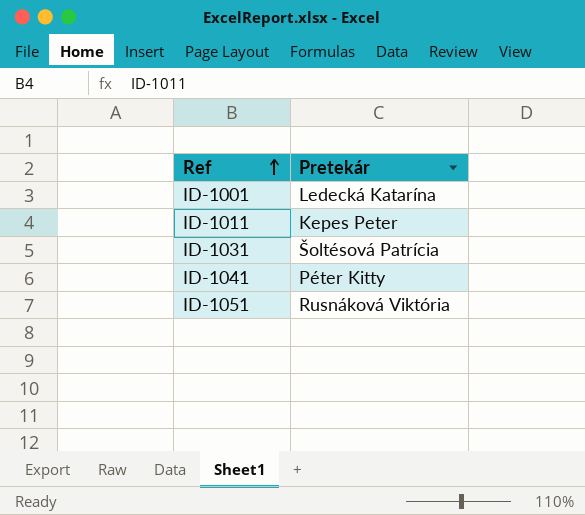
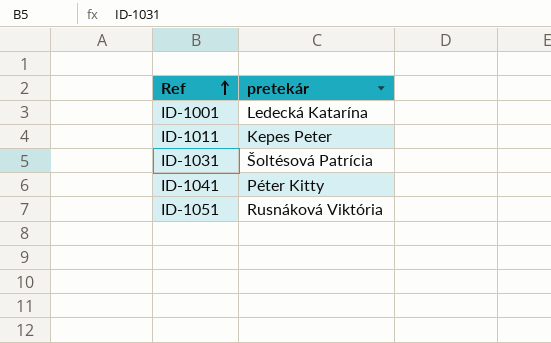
column name: Pretekár -> pretekár

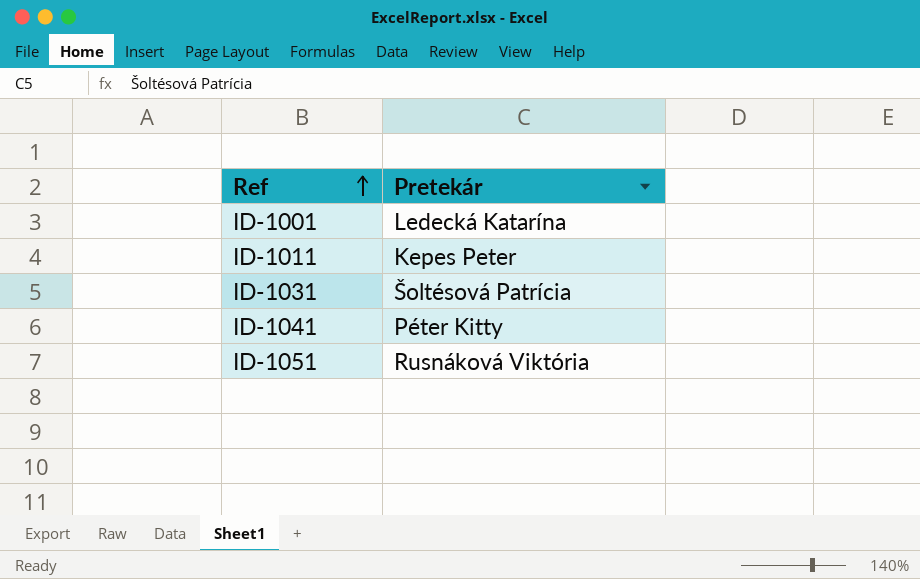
column name: pretekár -> Pretekár

